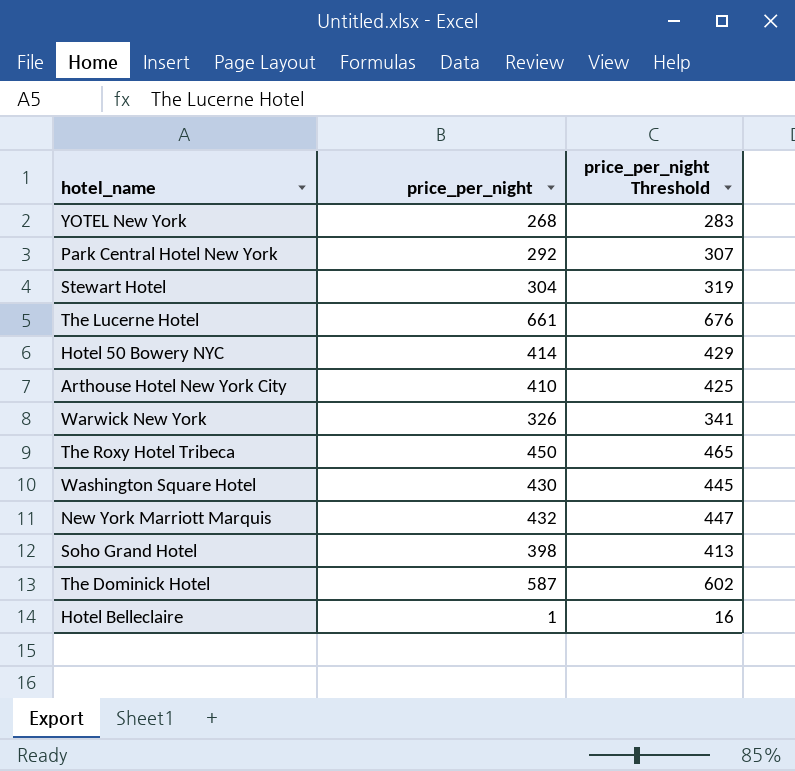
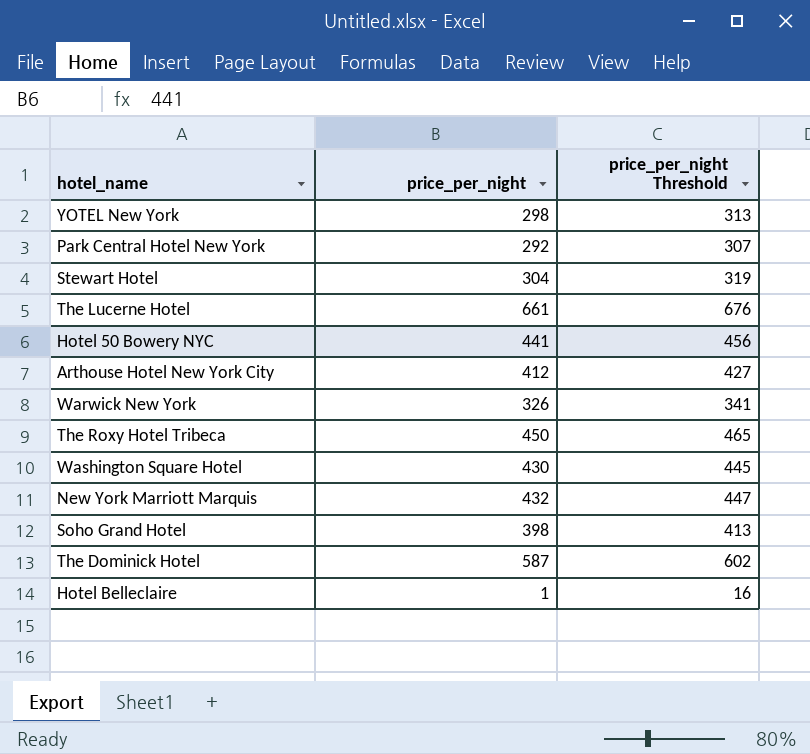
YOTEL New York | price_per_night: 268 -> 298
YOTEL New York | price_per_night Threshold: 283 -> 313
Hotel 50 Bowery NYC | price_per_night: 414 -> 441
Hotel 50 Bowery NYC | price_per_night Threshold: 429 -> 456
Arthouse Hotel New York City | price_per_night: 410 -> 412
Arthouse Hotel New York City | price_per_night Threshold: 425 -> 427

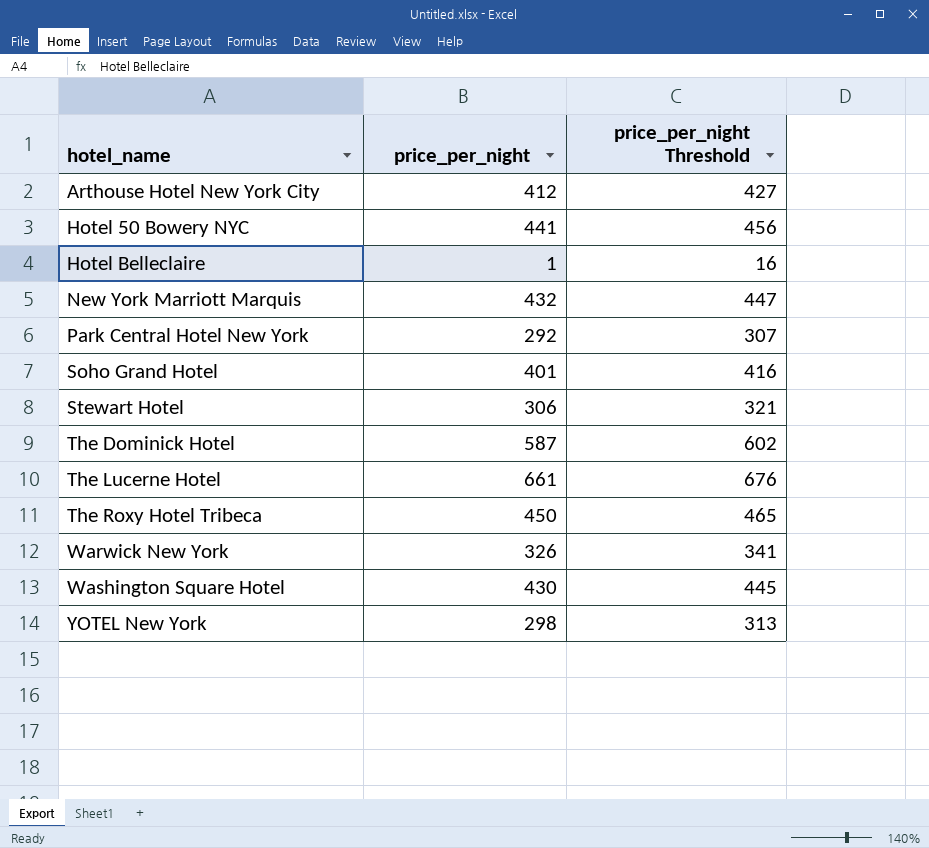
row order: none -> hotel_name ascending
Soho Grand Hotel | price_per_night: 398 -> 401
Soho Grand Hotel | price_per_night Threshold: 413 -> 416
Stewart Hotel | price_per_night: 304 -> 306
Stewart Hotel | price_per_night Threshold: 319 -> 321

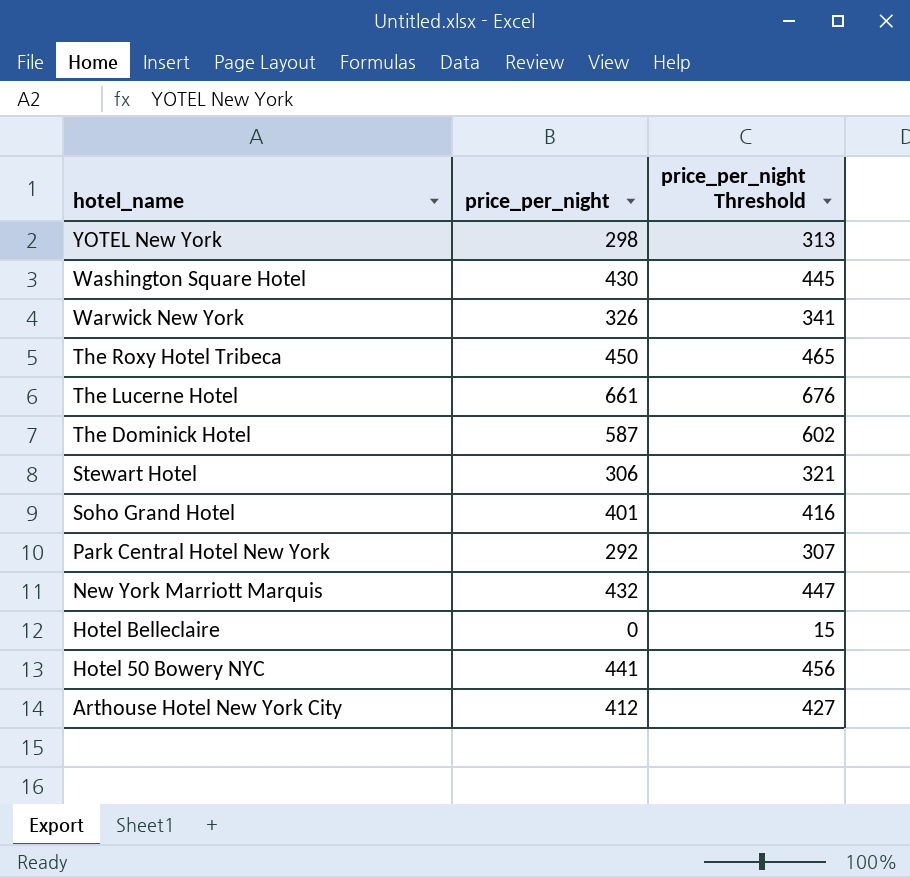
row order: hotel_name ascending -> hotel_name descending
Hotel Belleclaire | price_per_night: 1 -> 0
Hotel Belleclaire | price_per_night Threshold: 16 -> 15

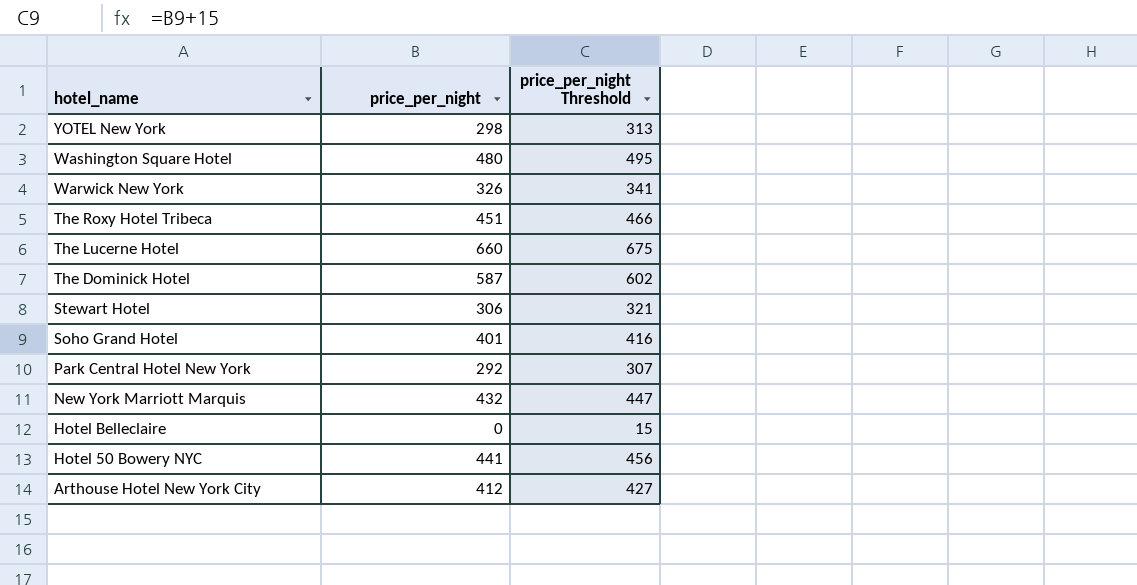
Washington Square Hotel | price_per_night: 430 -> 480
Washington Square Hotel | price_per_night Threshold: 445 -> 495
The Roxy Hotel Tribeca | price_per_night: 450 -> 451
The Roxy Hotel Tribeca | price_per_night Threshold: 465 -> 466
The Lucerne Hotel | price_per_night: 661 -> 660
The Lucerne Hotel | price_per_night Threshold: 676 -> 675

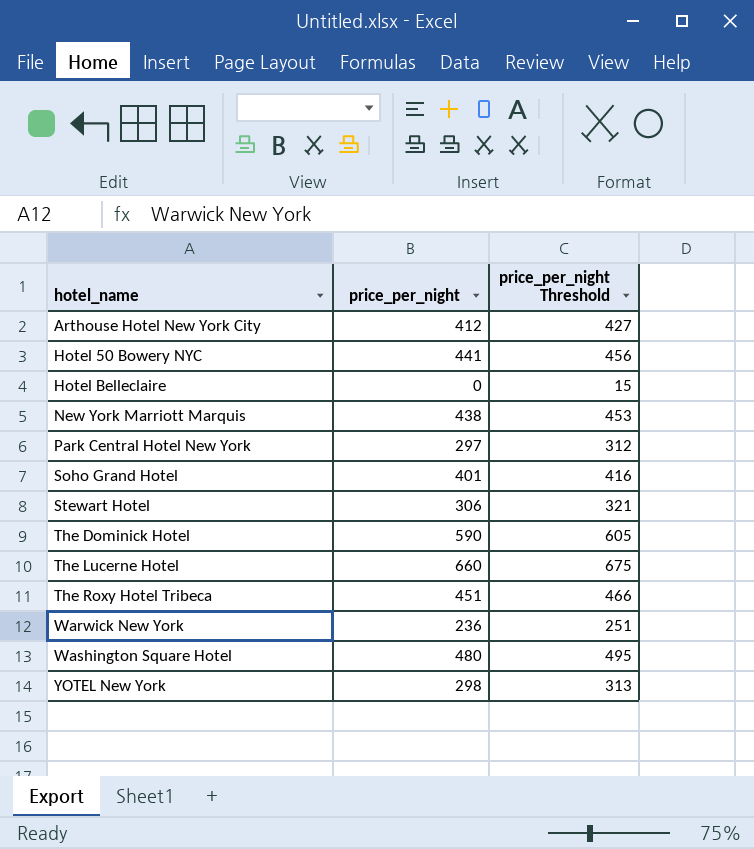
row order: hotel_name descending -> hotel_name ascending
New York Marriott Marquis | price_per_night: 432 -> 438
New York Marriott Marquis | price_per_night Threshold: 447 -> 453
Park Central Hotel New York | price_per_night: 292 -> 297
Park Central Hotel New York | price_per_night Threshold: 307 -> 312
The Dominick Hotel | price_per_night: 587 -> 590
The Dominick Hotel | price_per_night Threshold: 602 -> 605
Warwick New York | price_per_night: 326 -> 236
Warwick New York | price_per_night Threshold: 341 -> 251

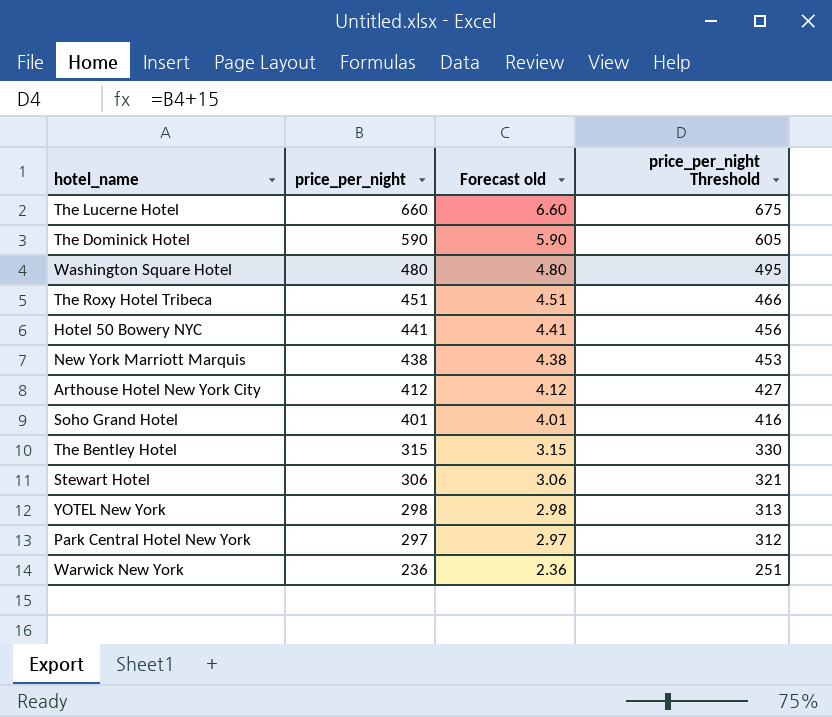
row order: hotel_name ascending -> price_per_night descending
column Forecast old | formula: none -> [price_per_night] * 0.01
row Hotel Belleclaire: 0 | 15 -> none
row The Bentley Hotel: none -> 315 | 3.15 | 330

